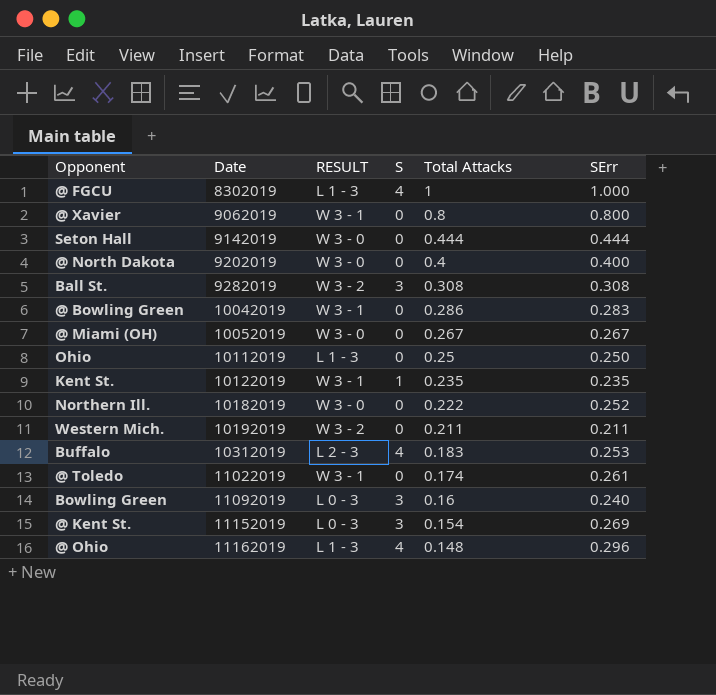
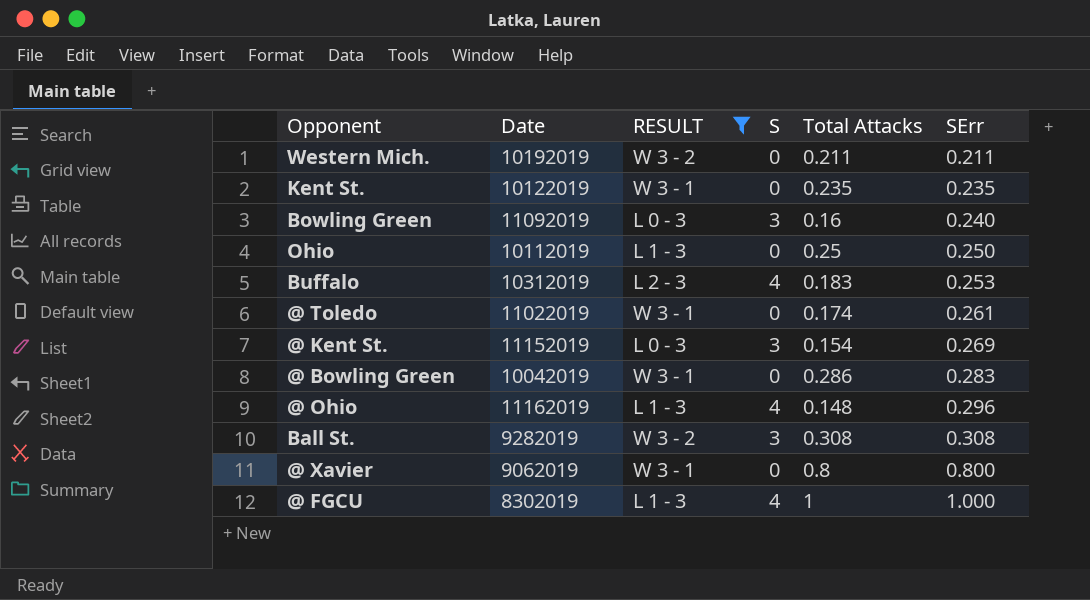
filter: none -> RESULT != W 3 - 0
row order: Date ascending -> SErr ascending
Kent St. | S: 1 -> 0

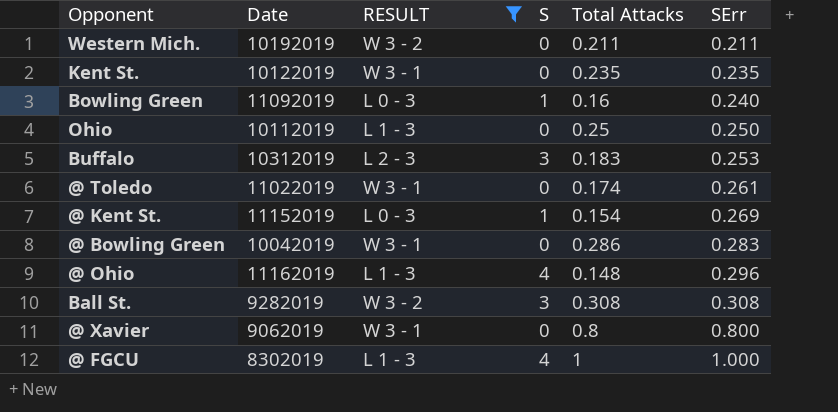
Bowling Green | S: 3 -> 1
Buffalo | S: 4 -> 3
@ Kent St. | S: 3 -> 1

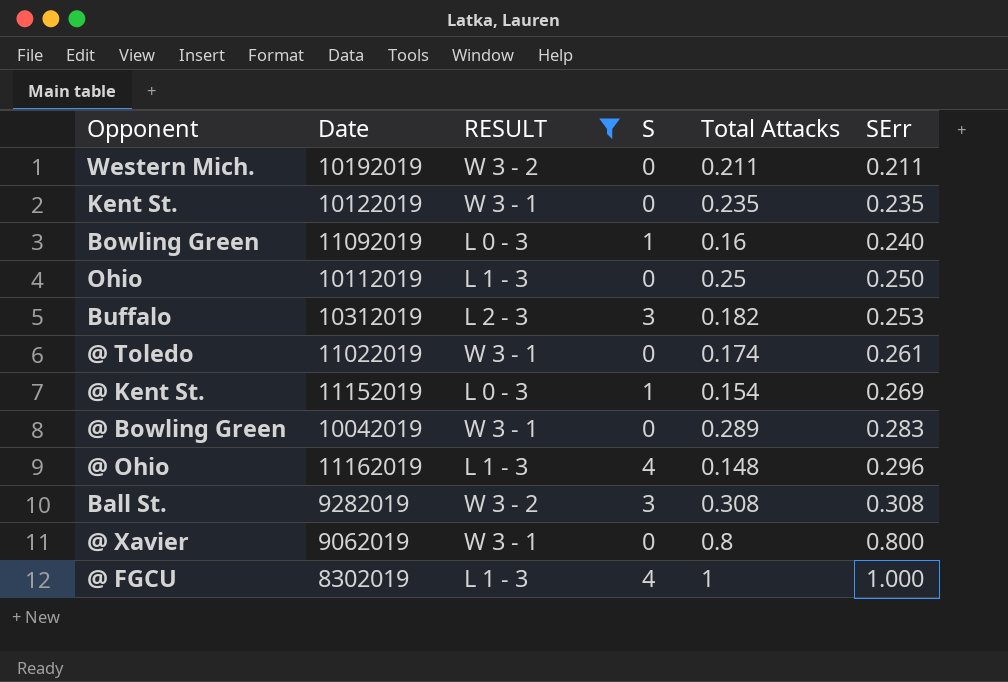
Buffalo | Total Attacks: 0.183 -> 0.182
@ Bowling Green | Total Attacks: 0.286 -> 0.289

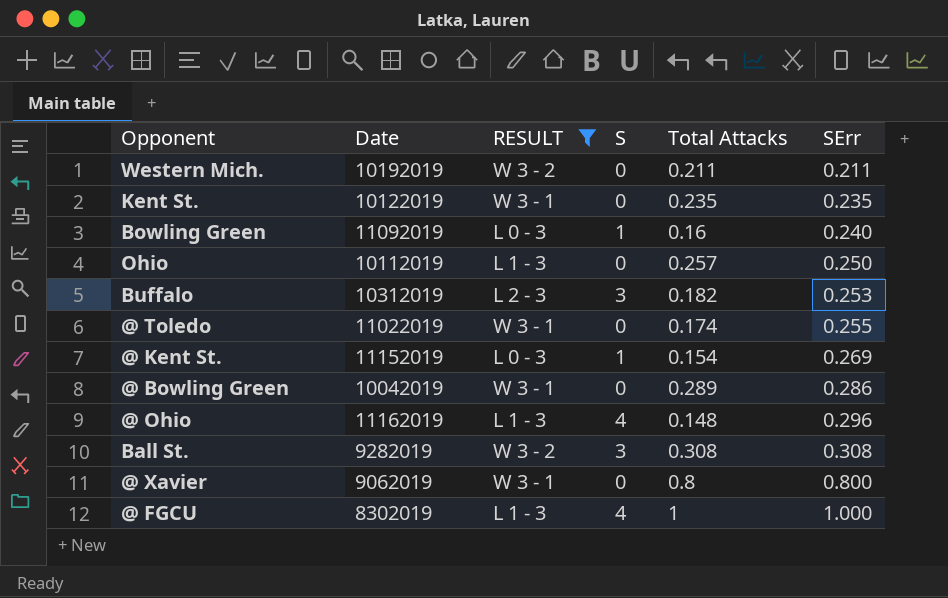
Ohio | Total Attacks: 0.25 -> 0.257
@ Toledo | SErr: 0.261 -> 0.255
@ Bowling Green | SErr: 0.283 -> 0.286

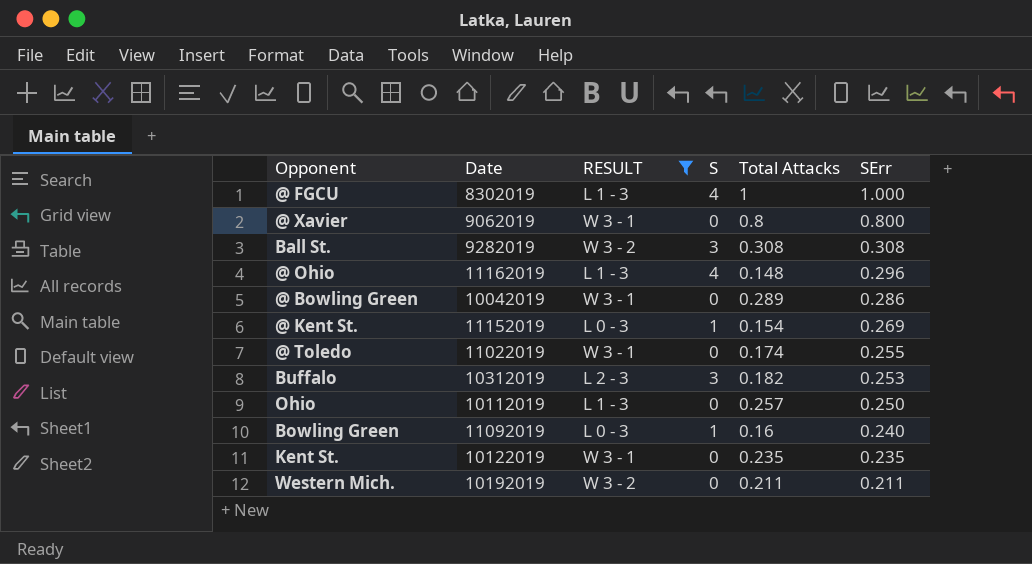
row order: SErr ascending -> SErr descending

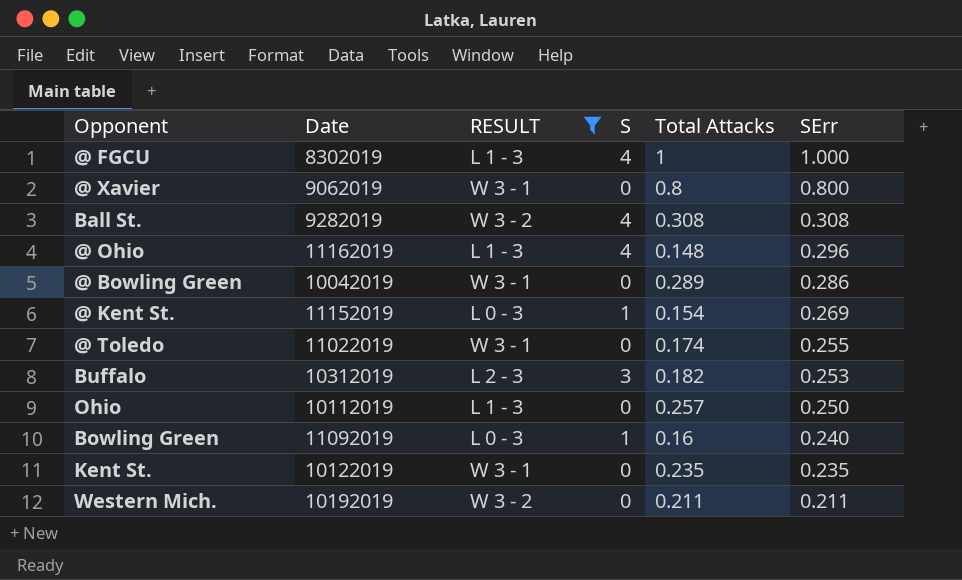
Ball St. | S: 3 -> 4

